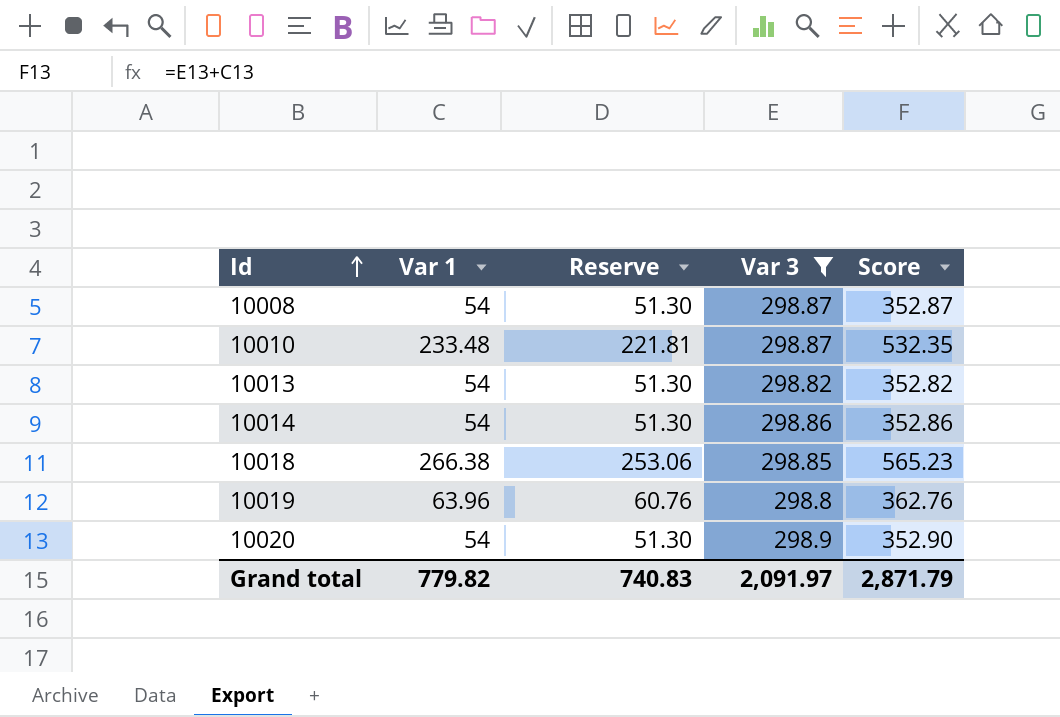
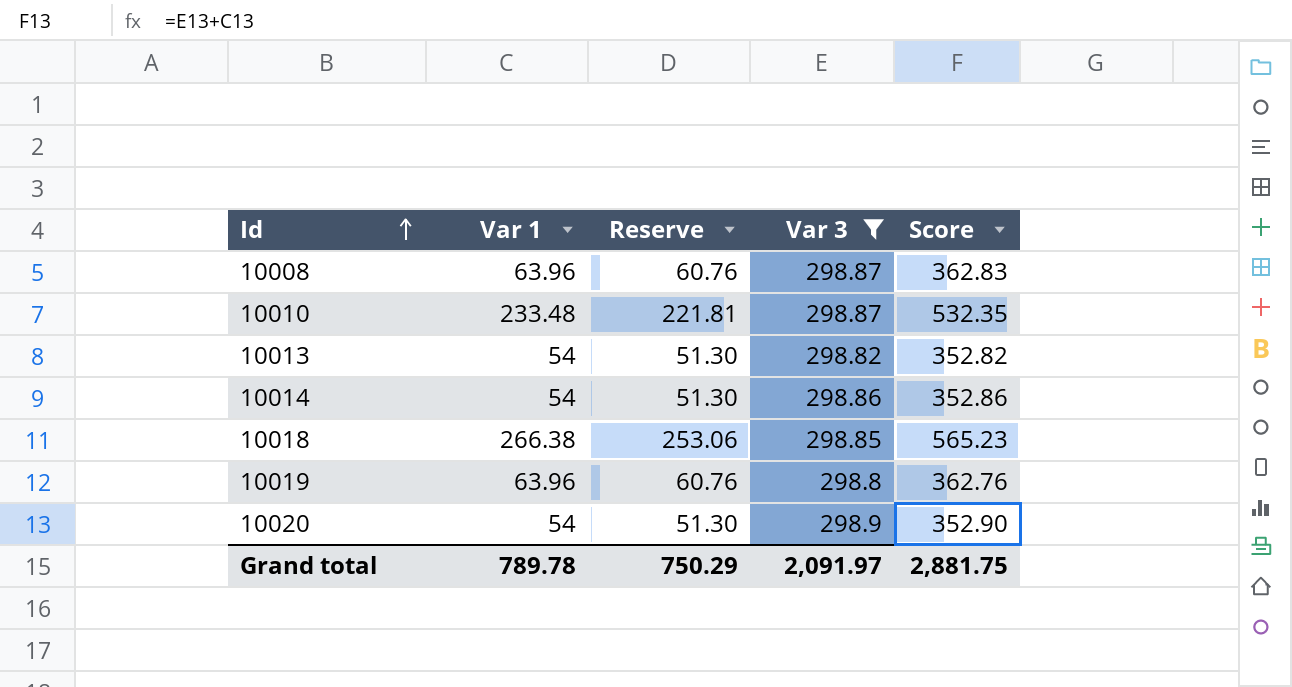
10008 | Var 1: 54 -> 63.96
10008 | Reserve: 51.30 -> 60.76
10008 | Score: 352.87 -> 362.83
Grand total | Var 1: 779.82 -> 789.78
Grand total | Reserve: 740.83 -> 750.29
Grand total | Score: 2,871.79 -> 2,881.75

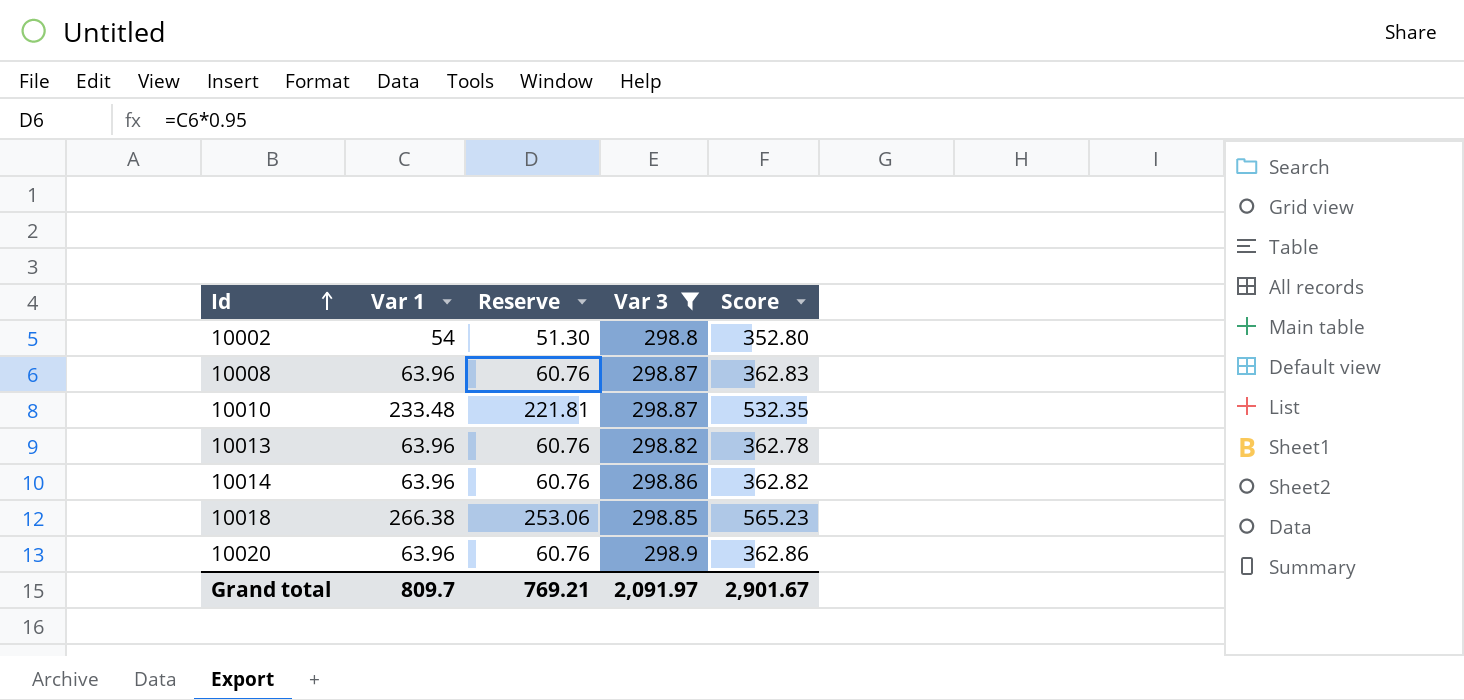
row 10019: 63.96 | 60.76 | 298.8 | 362.76 -> none
row 10002: none -> 54 | 51.30 | 298.8 | 352.80
10013 | Var 1: 54 -> 63.96
10013 | Reserve: 51.30 -> 60.76
10013 | Score: 352.82 -> 362.78
10014 | Var 1: 54 -> 63.96
10014 | Reserve: 51.30 -> 60.76
10014 | Score: 352.86 -> 362.82
10020 | Var 1: 54 -> 63.96
10020 | Reserve: 51.30 -> 60.76
10020 | Score: 352.90 -> 362.86
Grand total | Var 1: 789.78 -> 809.7
Grand total | Reserve: 750.29 -> 769.21
Grand total | Score: 2,881.75 -> 2,901.67

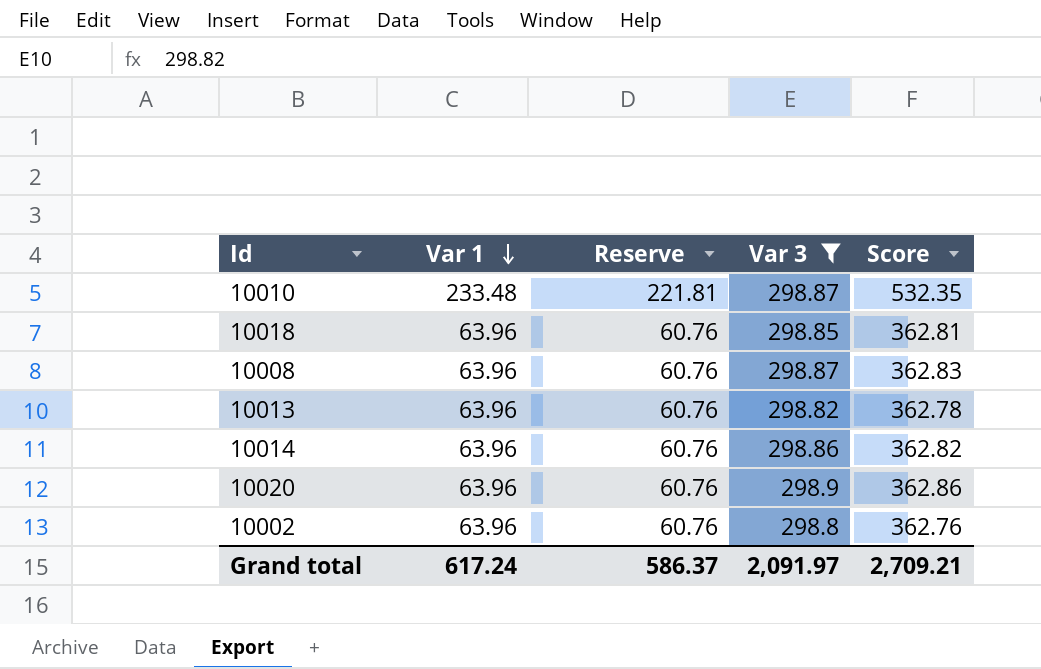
row order: Id ascending -> Var 1 descending
10018 | Var 1: 266.38 -> 63.96
10018 | Reserve: 253.06 -> 60.76
10018 | Score: 565.23 -> 362.81
10002 | Var 1: 54 -> 63.96
10002 | Reserve: 51.30 -> 60.76
10002 | Score: 352.80 -> 362.76
Grand total | Var 1: 809.7 -> 617.24
Grand total | Reserve: 769.21 -> 586.37
Grand total | Score: 2,901.67 -> 2,709.21

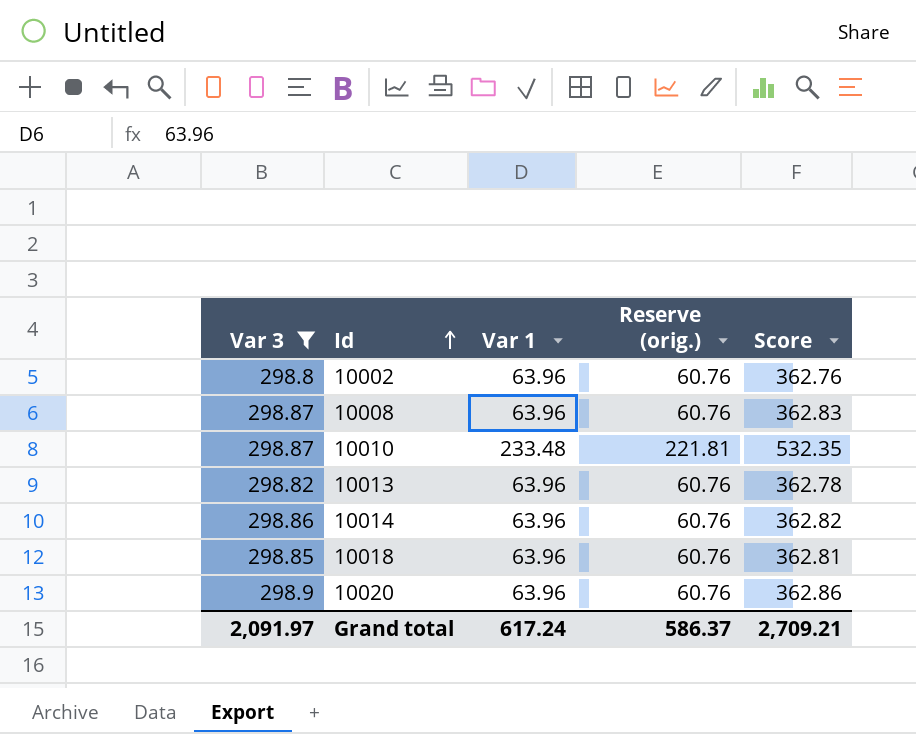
row order: Var 1 descending -> Id ascending
column Var 3 | position: 4 -> 1
column name: Reserve -> Reserve (orig.)

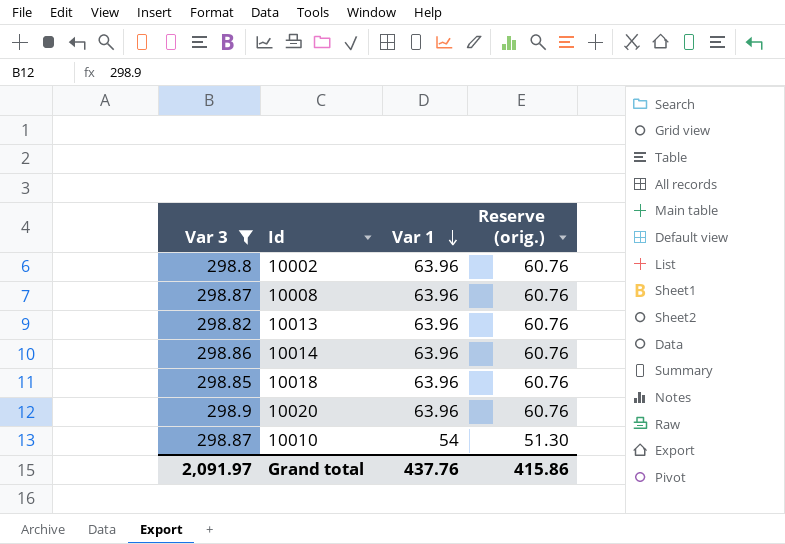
row order: Id ascending -> Var 1 descending
column Score | formula: [Var 3] + [Var 1] -> none
10010 | Var 1: 233.48 -> 54
10010 | Reserve (orig.): 221.81 -> 51.30
Grand total | Var 1: 617.24 -> 437.76
Grand total | Reserve (orig.): 586.37 -> 415.86

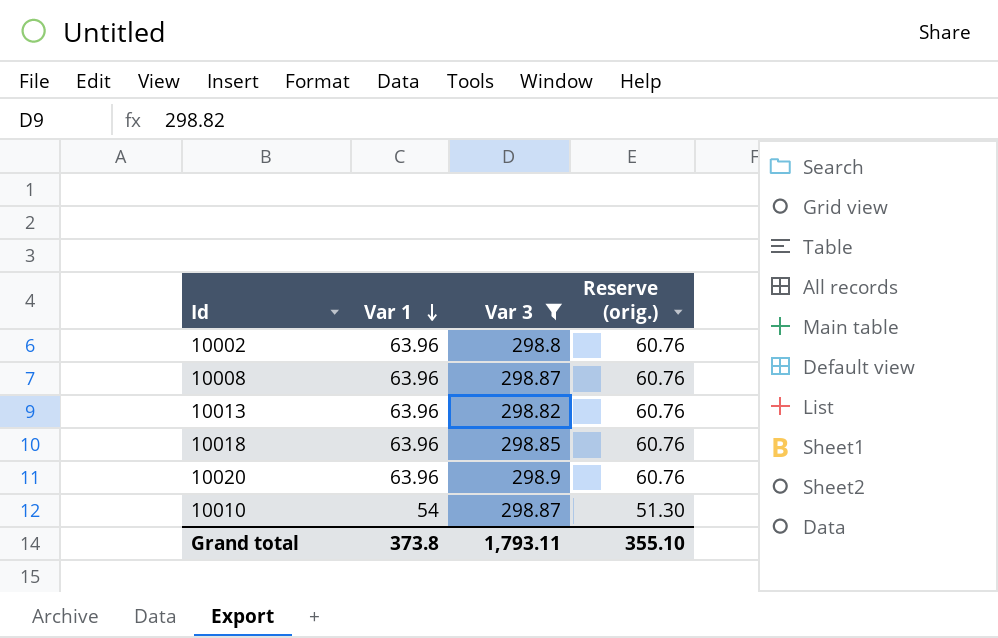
column Var 3 | position: 1 -> 3
row 10014: 298.86 | 63.96 | 60.76 -> none
Grand total | Var 1: 437.76 -> 373.8
Grand total | Var 3: 2,091.97 -> 1,793.11
Grand total | Reserve (orig.): 415.86 -> 355.10

